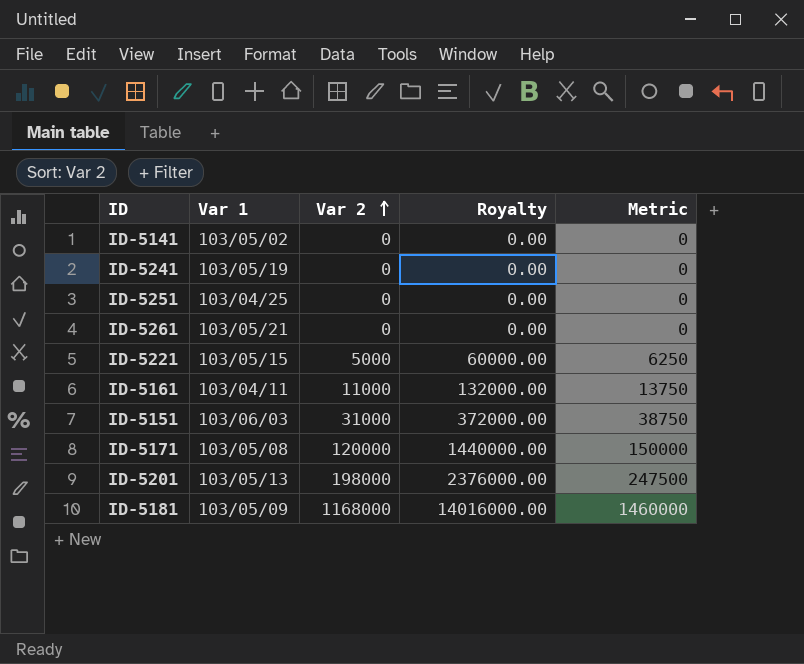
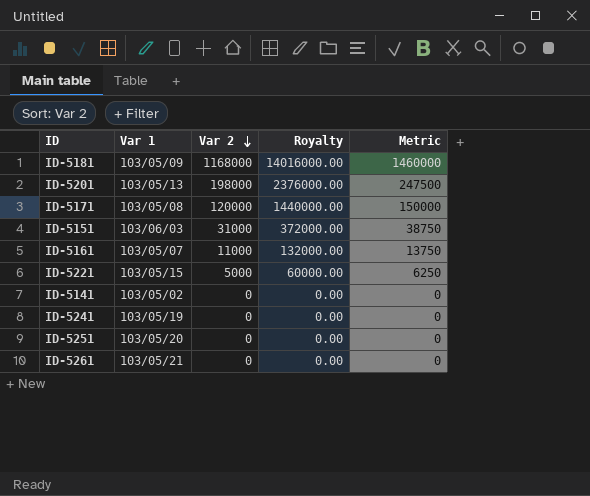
row order: Var 2 ascending -> Var 2 descending
ID-5161 | Var 1: 103/04/11 -> 103/05/07
ID-5251 | Var 1: 103/04/25 -> 103/05/20

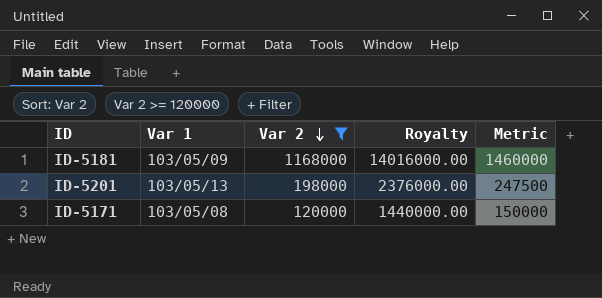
filter: none -> Var 2 >= 120000

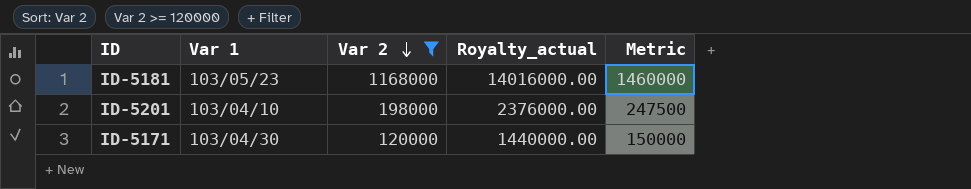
column name: Royalty -> Royalty_actual
ID-5181 | Var 1: 103/05/09 -> 103/05/23
ID-5201 | Var 1: 103/05/13 -> 103/04/10
ID-5171 | Var 1: 103/05/08 -> 103/04/30

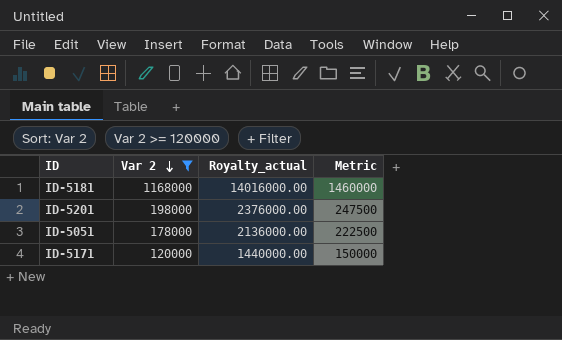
column Var 1 | position: 2 -> none
row ID-5051: none -> 178000 | 2136000.00 | 222500

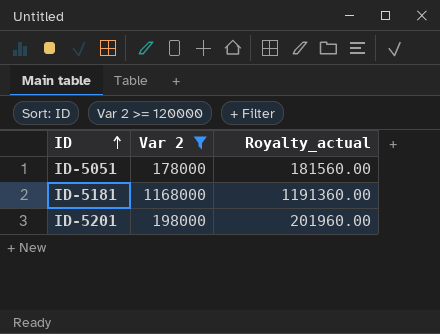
row order: Var 2 descending -> ID ascending
column Metric | formula: [Var 2] * 1.25 -> none
column Royalty_actual | formula: [Var 2] * 12 -> [Var 2] * 1.02
row ID-5171: 120000 | 1440000.00 | 150000 -> none

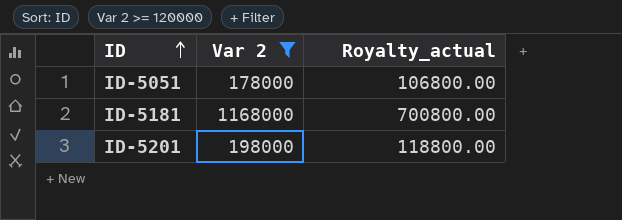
column Royalty_actual | formula: [Var 2] * 1.02 -> [Var 2] * 0.6

